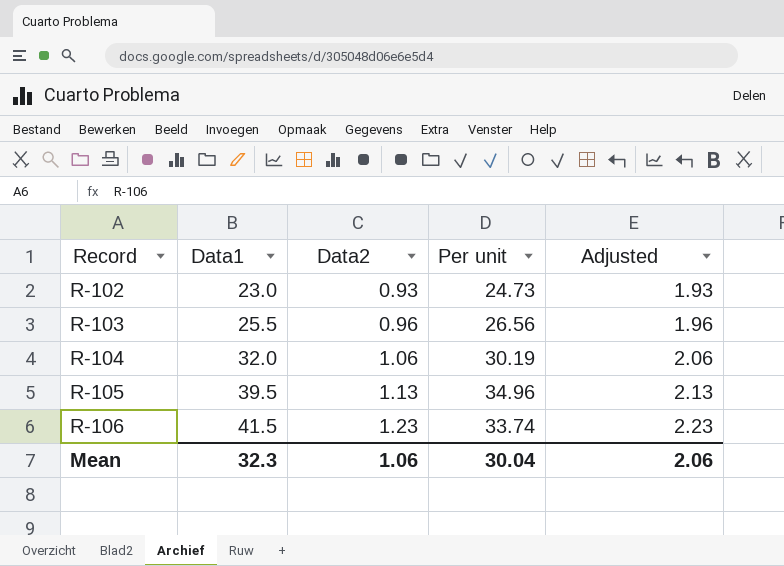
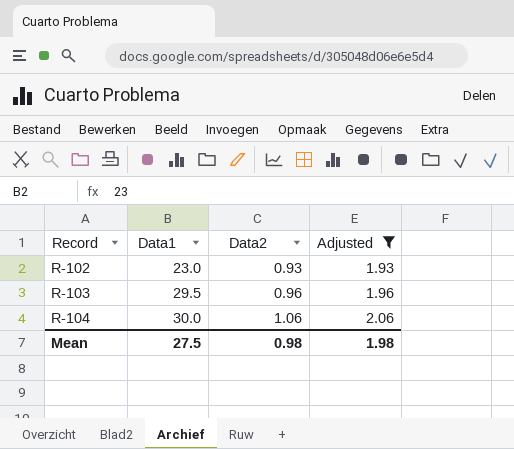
filter: none -> Adjusted <= 2.06
column Per unit | formula: [Data1] / [Data2] -> none
R-103 | Data1: 25.5 -> 29.5
R-104 | Data1: 32.0 -> 30.0
Mean | Data1: 32.3 -> 27.5
Mean | Data2: 1.06 -> 0.98
Mean | Adjusted: 2.06 -> 1.98

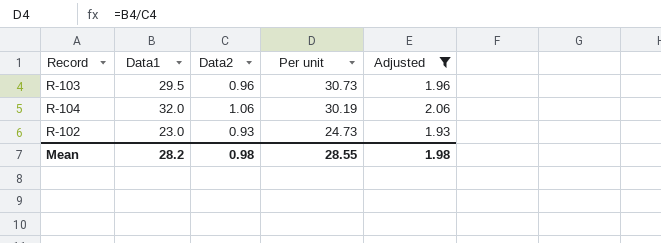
row order: Record ascending -> Per unit descending
column Per unit | formula: none -> [Data1] / [Data2]
R-104 | Data1: 30.0 -> 32.0
Mean | Data1: 27.5 -> 28.2

